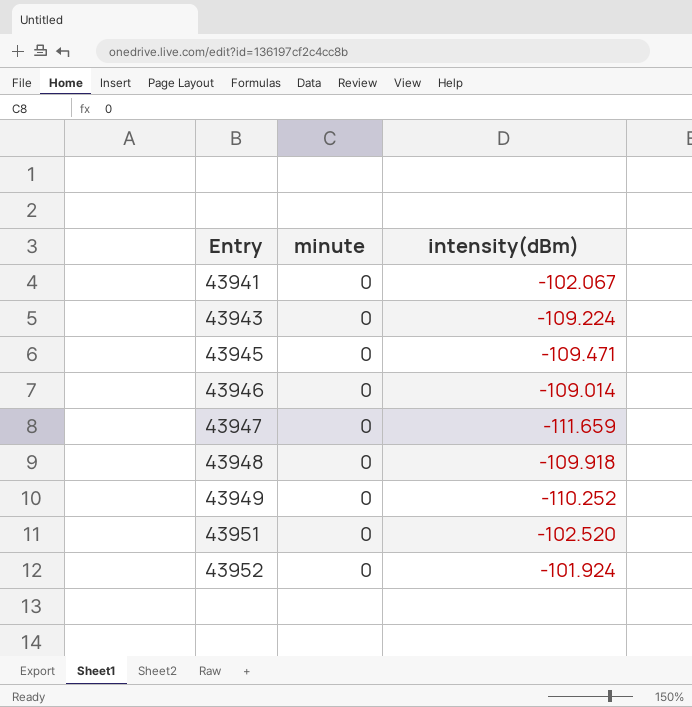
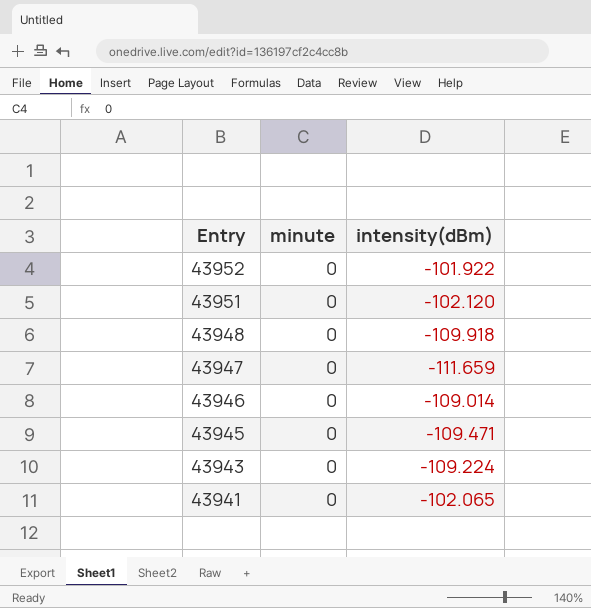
row order: Entry ascending -> Entry descending
row 43949: 0 | -110.252 -> none
43952 | intensity(dBm): -101.924 -> -101.922
43951 | intensity(dBm): -102.520 -> -102.120
43941 | intensity(dBm): -102.067 -> -102.065

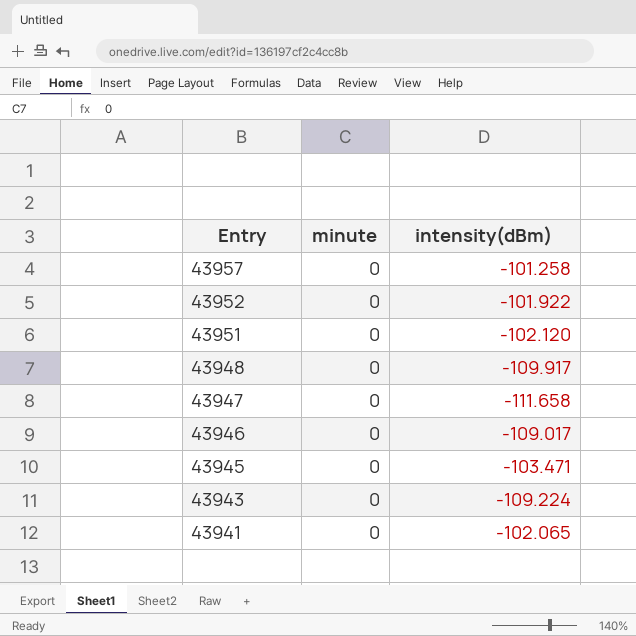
row 43957: none -> 0 | -101.258
43948 | intensity(dBm): -109.918 -> -109.917
43947 | intensity(dBm): -111.659 -> -111.658
43946 | intensity(dBm): -109.014 -> -109.017
43945 | intensity(dBm): -109.471 -> -103.471

